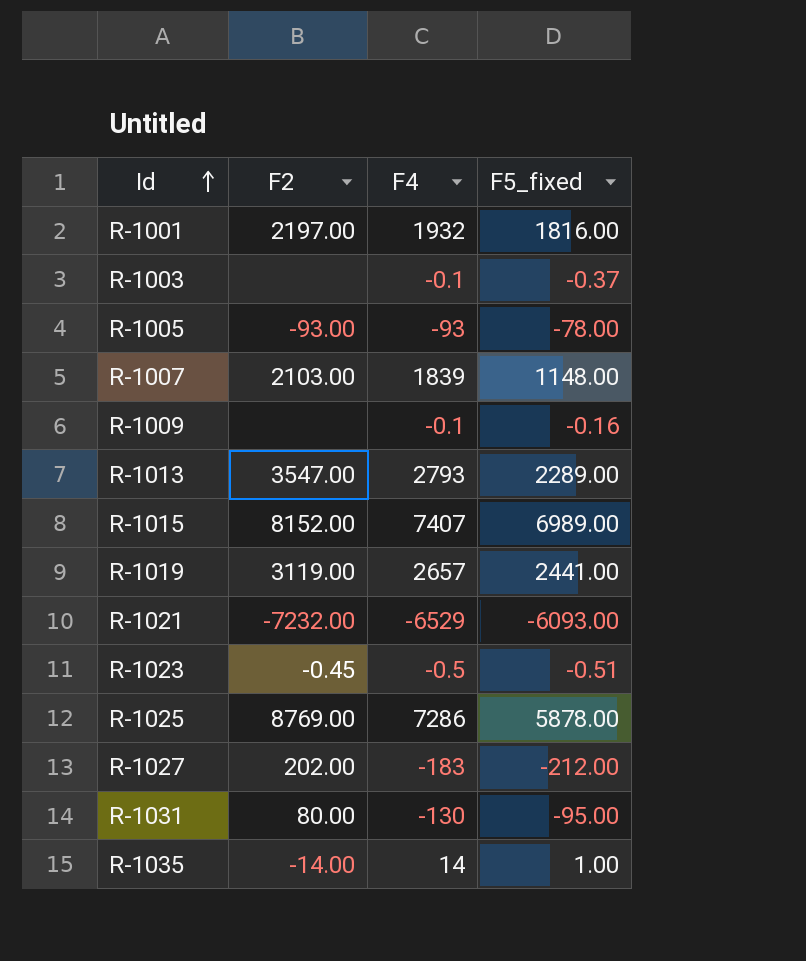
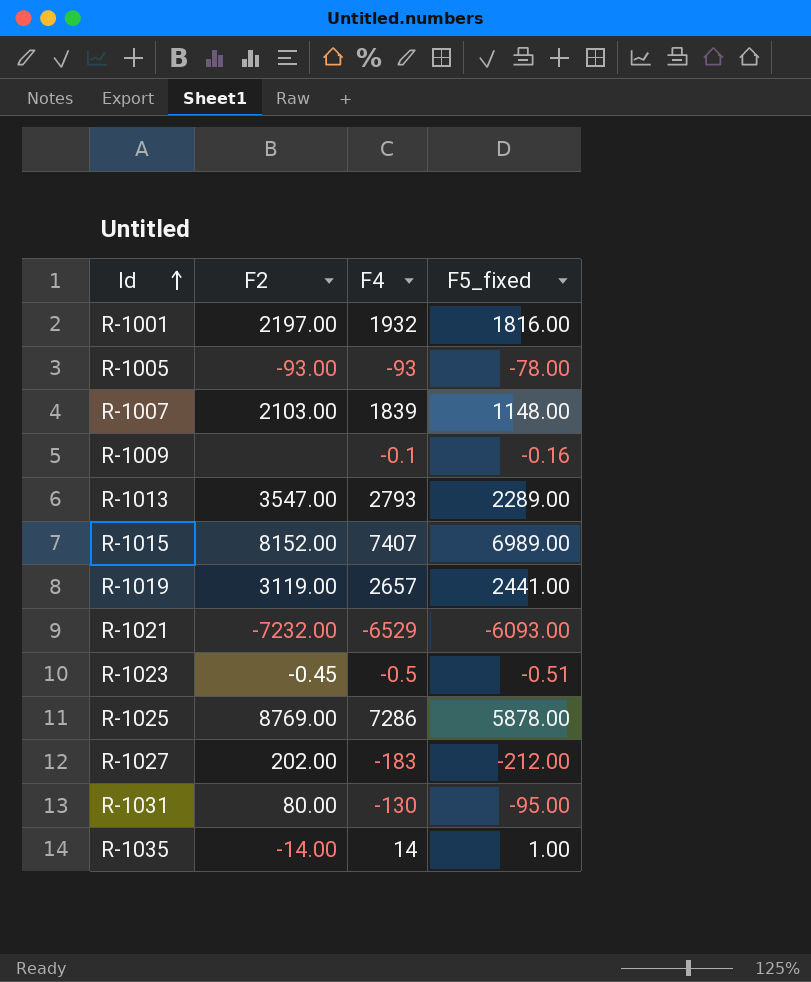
row R-1003: none | -0.1 | -0.37 -> none

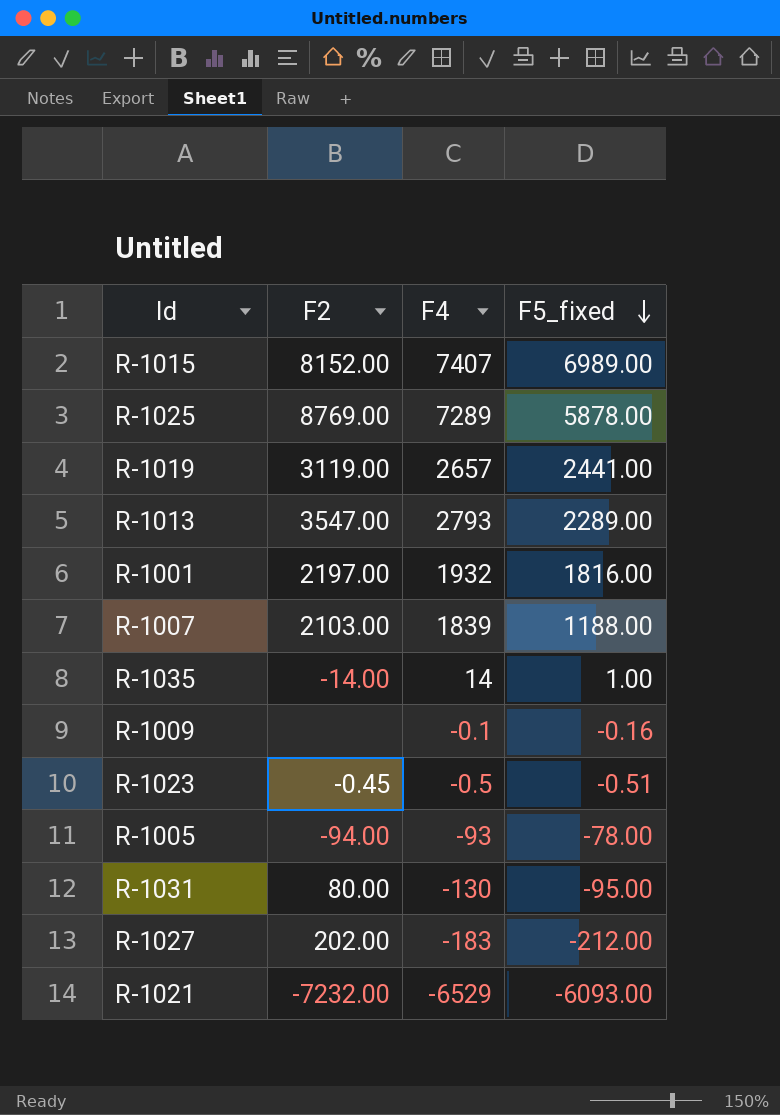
row order: Id ascending -> F5_fixed descending
R-1025 | F4: 7286 -> 7289
R-1007 | F5_fixed: 1148.00 -> 1188.00
R-1005 | F2: -93.00 -> -94.00

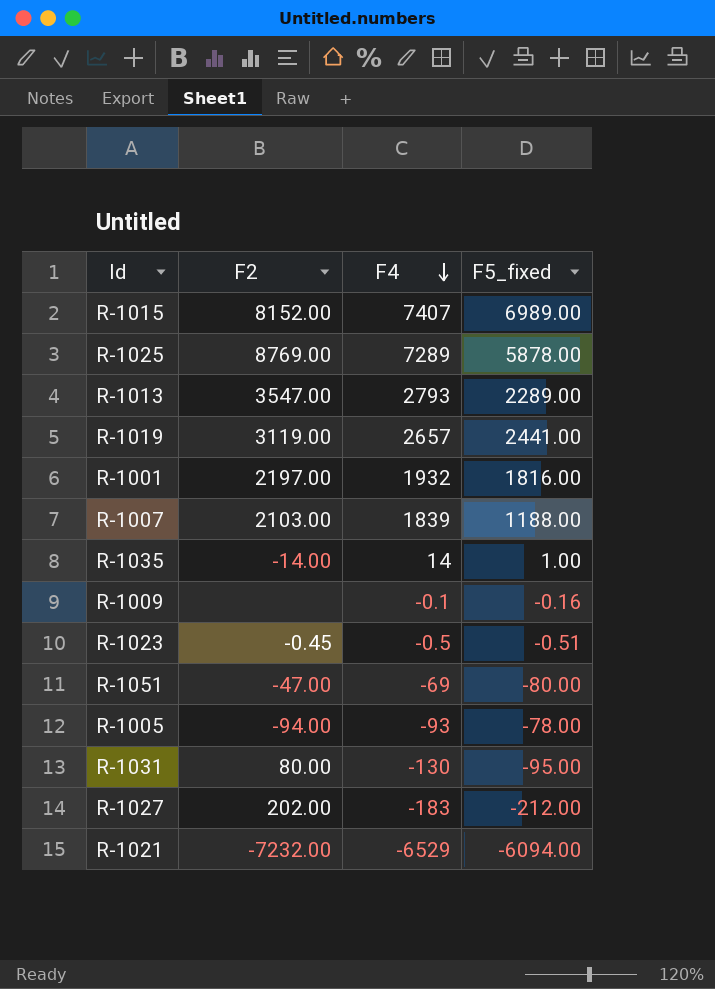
row order: F5_fixed descending -> F4 descending
row R-1051: none -> -47.00 | -69 | -80.00
R-1021 | F5_fixed: -6093.00 -> -6094.00

